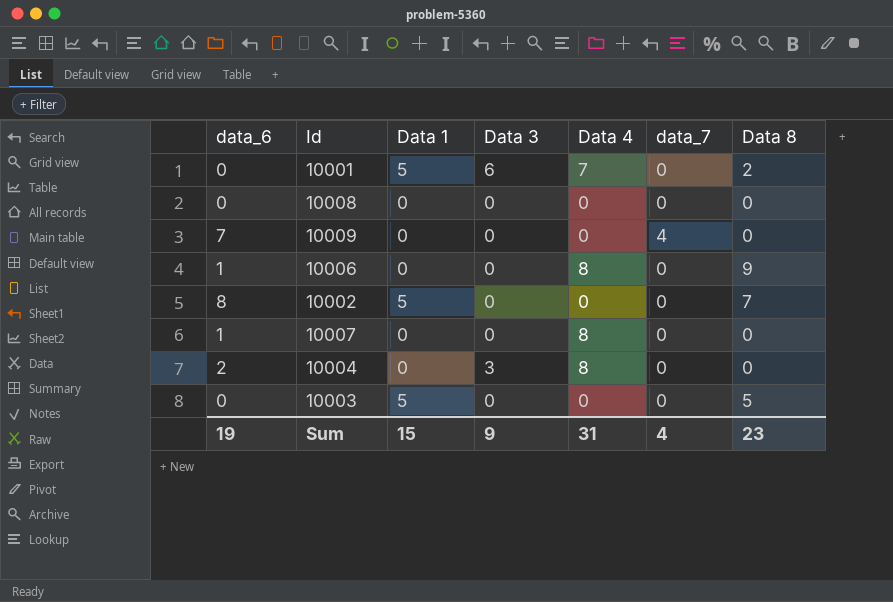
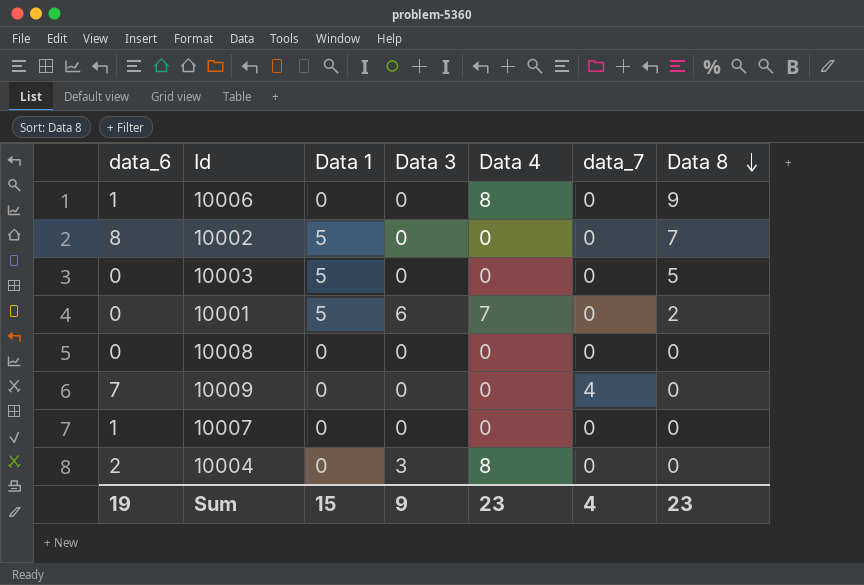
row order: none -> Data 8 descending
10007 | Data 4: 8 -> 0
Sum | Data 4: 31 -> 23

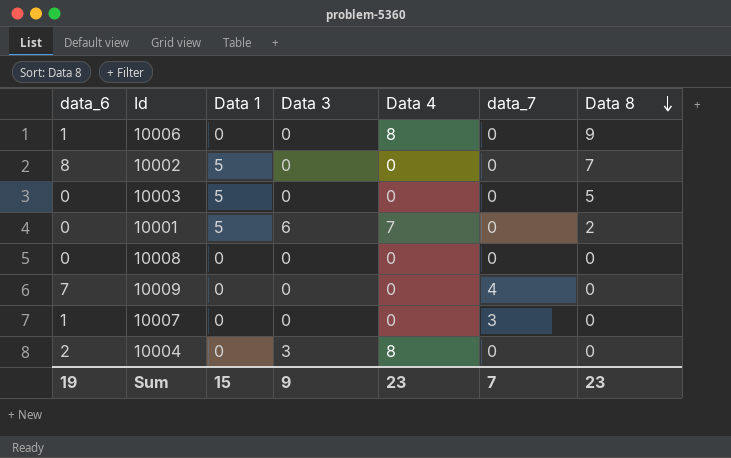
10007 | data_7: 0 -> 3
Sum | data_7: 4 -> 7

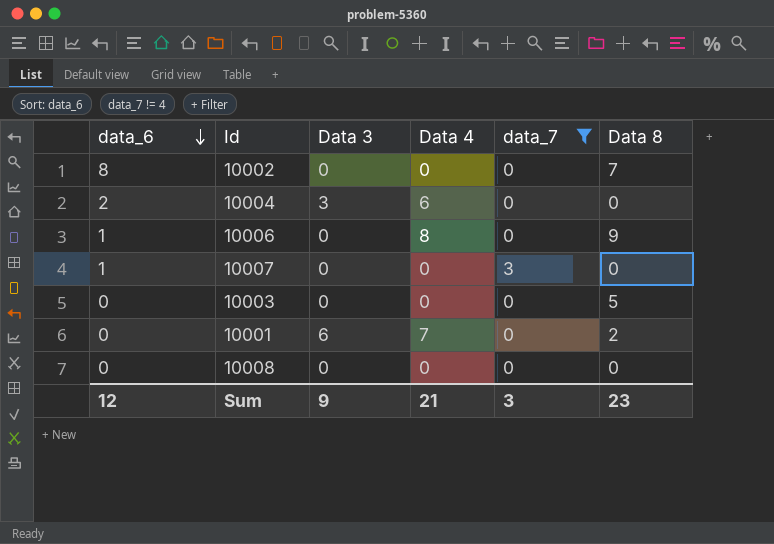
filter: none -> data_7 != 4
row order: Data 8 descending -> data_6 descending
column Data 1 | position: 3 -> none
10004 | Data 4: 8 -> 6
Sum | data_6: 19 -> 12
Sum | Data 4: 23 -> 21
Sum | data_7: 7 -> 3

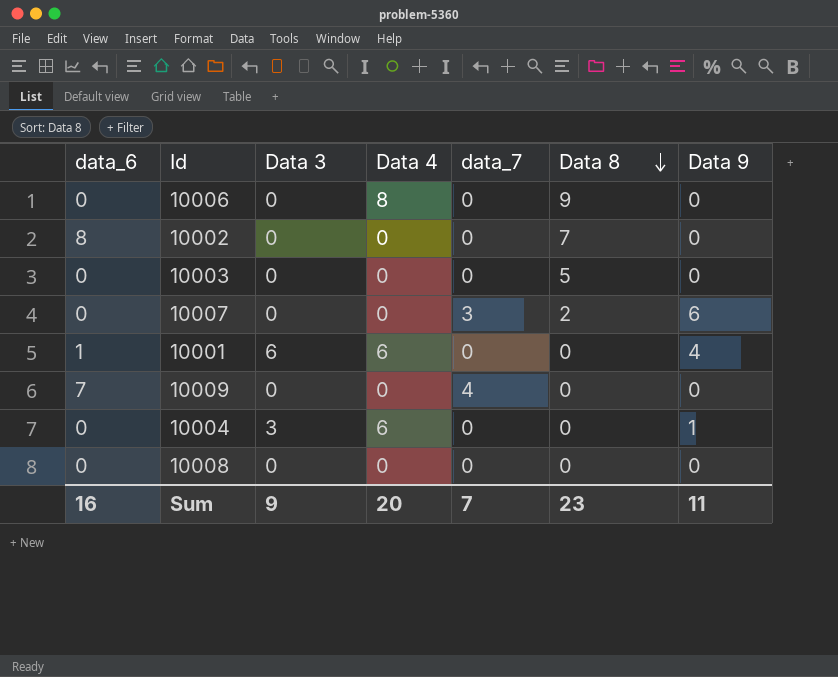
filter: data_7 != 4 -> none
row order: data_6 descending -> Data 8 descending
column Data 9 | position: none -> 7
10006 | data_6: 1 -> 0
10007 | data_6: 1 -> 0
10007 | Data 8: 0 -> 2
10001 | data_6: 0 -> 1
10001 | Data 4: 7 -> 6
10001 | Data 8: 2 -> 0
10004 | data_6: 2 -> 0
Sum | data_6: 12 -> 16
Sum | Data 4: 21 -> 20
Sum | data_7: 3 -> 7

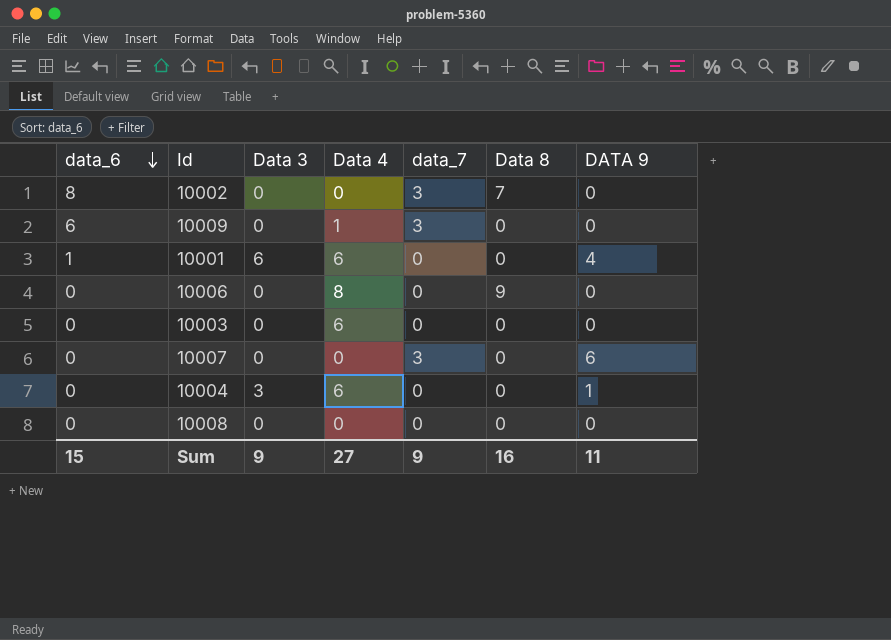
row order: Data 8 descending -> data_6 descending
column name: Data 9 -> DATA 9
10002 | data_7: 0 -> 3
10009 | data_6: 7 -> 6
10009 | Data 4: 0 -> 1
10009 | data_7: 4 -> 3
10003 | Data 4: 0 -> 6
10003 | Data 8: 5 -> 0
10007 | Data 8: 2 -> 0
Sum | data_6: 16 -> 15
Sum | Data 4: 20 -> 27
Sum | data_7: 7 -> 9
Sum | Data 8: 23 -> 16

